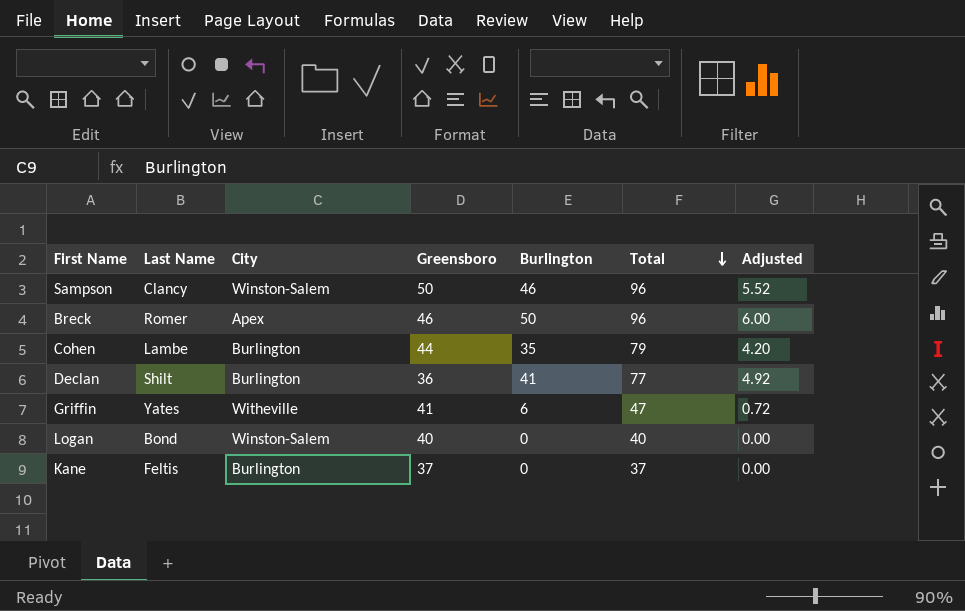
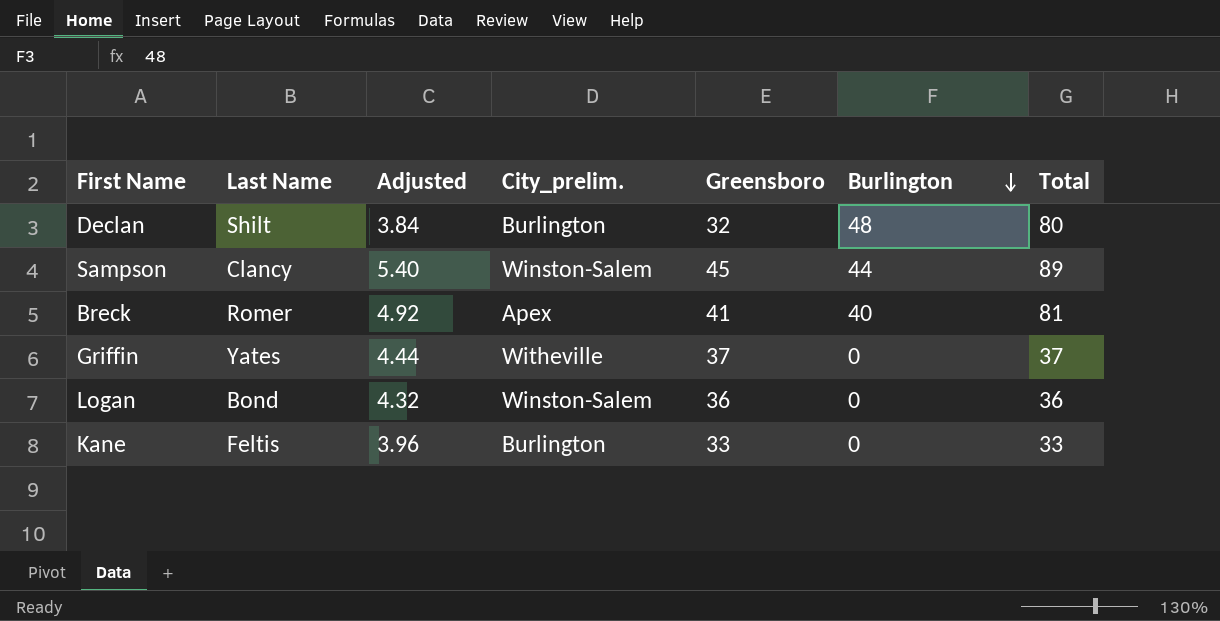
row order: Total descending -> Burlington descending
column Adjusted | formula: [Burlington] * 0.12 -> [Greensboro] * 0.12
column Adjusted | position: 7 -> 3
column name: City -> City_prelim.
row Cohen: Lambe | Burlington | 44 | 35 | 79 | 4.20 -> none
Declan | Greensboro: 36 -> 32
Declan | Burlington: 41 -> 48
Declan | Total: 77 -> 80
Sampson | Greensboro: 50 -> 45
Sampson | Burlington: 46 -> 44
Sampson | Total: 96 -> 89
Breck | Greensboro: 46 -> 41
Breck | Burlington: 50 -> 40
Breck | Total: 96 -> 81
Griffin | Greensboro: 41 -> 37
Griffin | Burlington: 6 -> 0
Griffin | Total: 47 -> 37
Logan | Greensboro: 40 -> 36
Logan | Total: 40 -> 36
Kane | Greensboro: 37 -> 33
Kane | Total: 37 -> 33

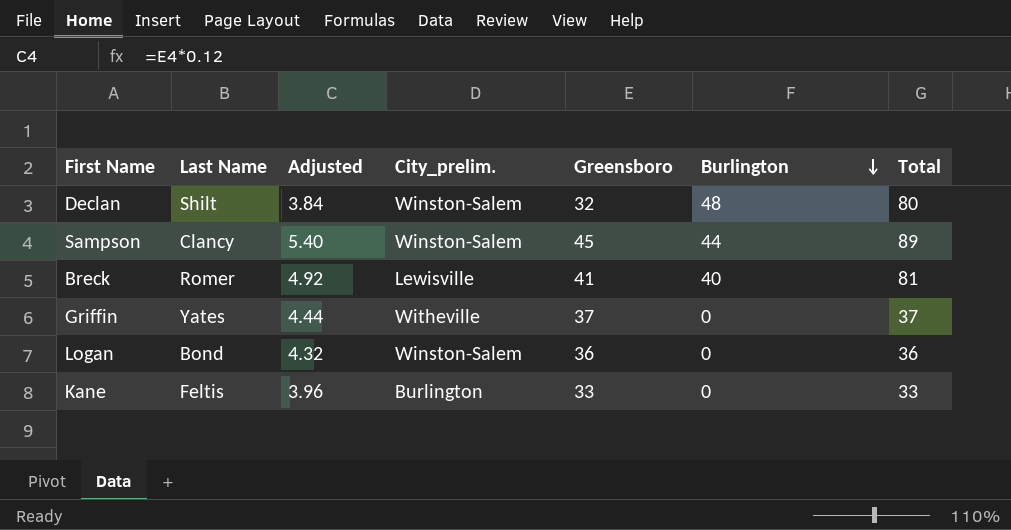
Declan | City_prelim.: Burlington -> Winston-Salem
Breck | City_prelim.: Apex -> Lewisville

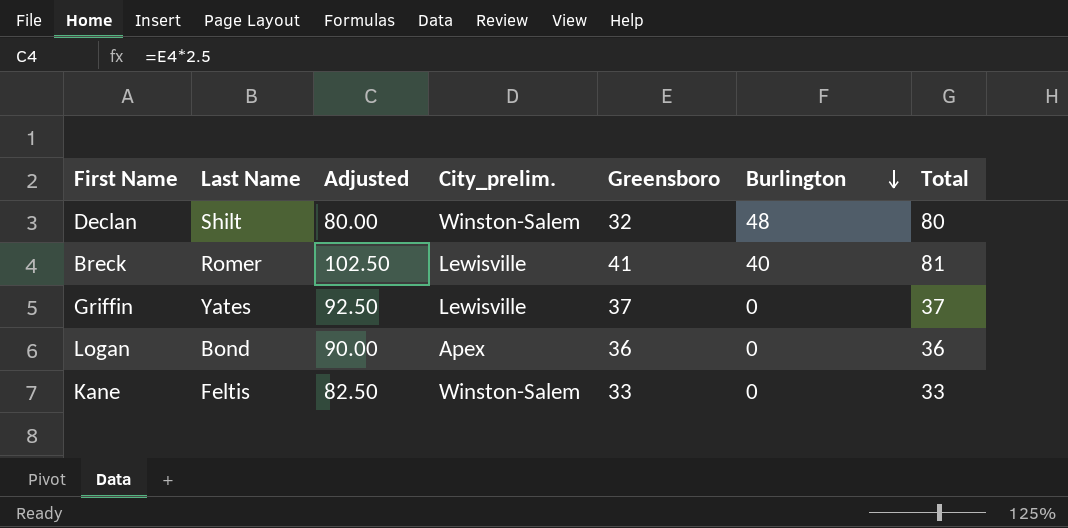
column Adjusted | formula: [Greensboro] * 0.12 -> [Greensboro] * 2.5
row Sampson: Clancy | 5.40 | Winston-Salem | 45 | 44 | 89 -> none
Griffin | City_prelim.: Witheville -> Lewisville
Logan | City_prelim.: Winston-Salem -> Apex
Kane | City_prelim.: Burlington -> Winston-Salem

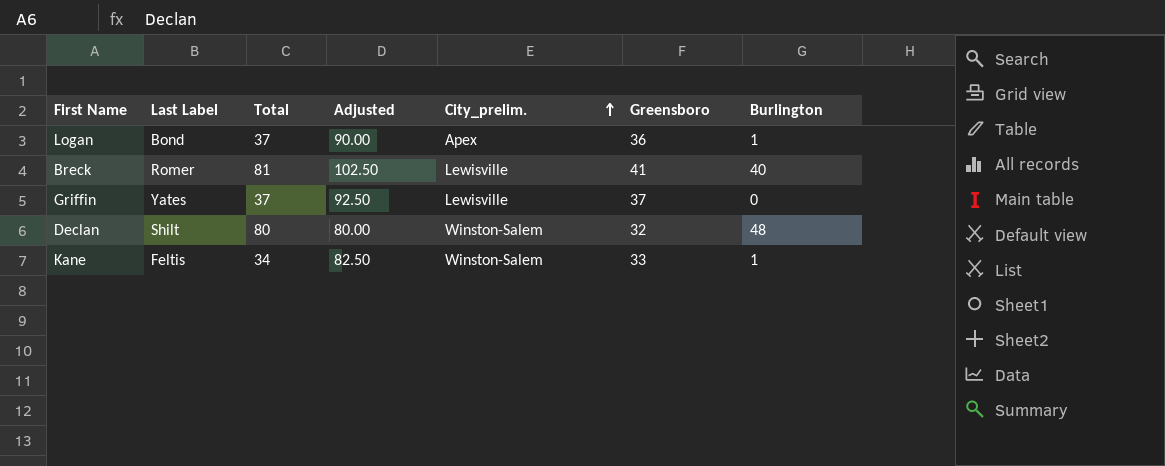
row order: Burlington descending -> City_prelim. ascending
column name: Last Name -> Last Label
column Total | position: 7 -> 3
Logan | Total: 36 -> 37
Logan | Burlington: 0 -> 1
Kane | Total: 33 -> 34
Kane | Burlington: 0 -> 1

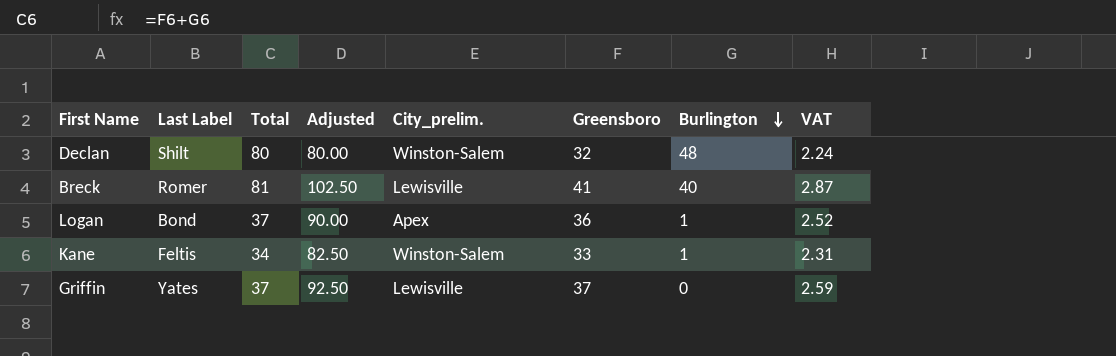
row order: City_prelim. ascending -> Burlington descending
column VAT | formula: none -> [Greensboro] * 0.07

